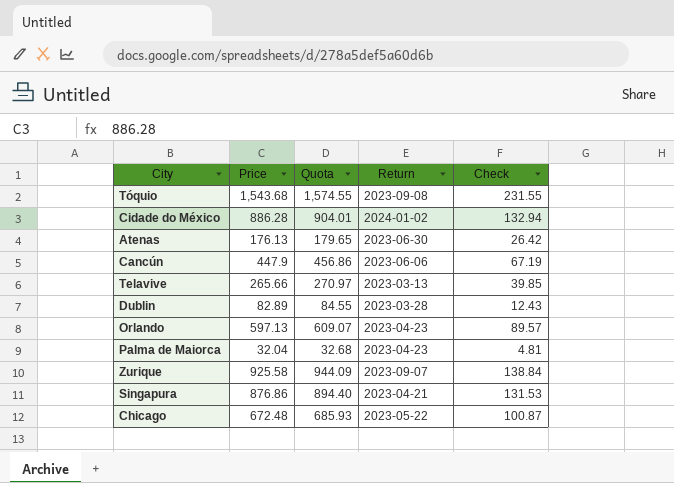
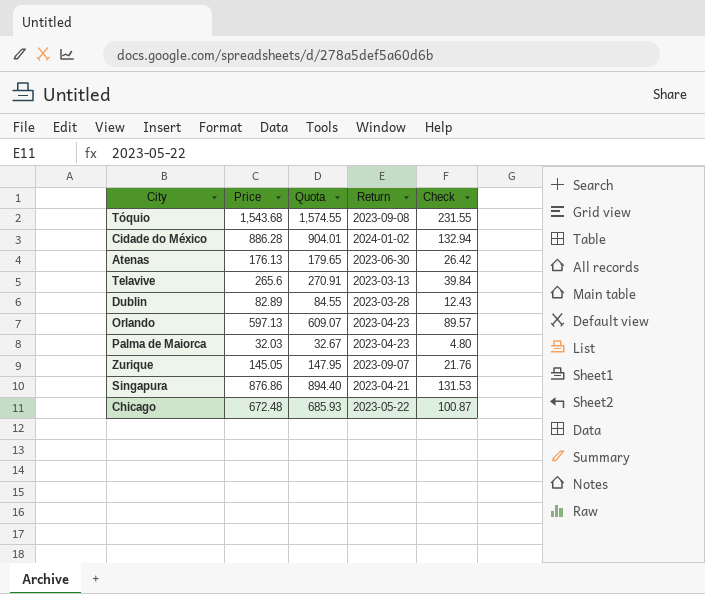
row Cancún: 447.9 | 456.86 | 2023-06-06 | 67.19 -> none
Telavive | Price: 265.66 -> 265.6
Telavive | Quota: 270.97 -> 270.91
Telavive | Check: 39.85 -> 39.84
Palma de Maiorca | Price: 32.04 -> 32.03
Palma de Maiorca | Quota: 32.68 -> 32.67
Palma de Maiorca | Check: 4.81 -> 4.80
Zurique | Price: 925.58 -> 145.05
Zurique | Quota: 944.09 -> 147.95
Zurique | Check: 138.84 -> 21.76

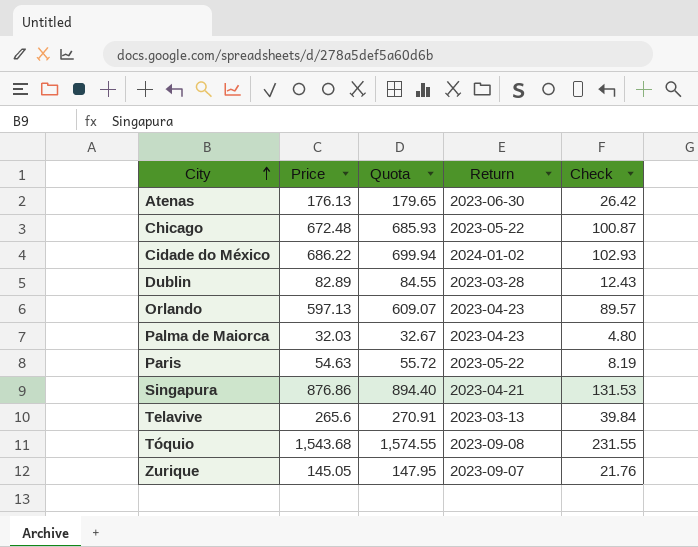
row order: none -> City ascending
Cidade do México | Price: 886.28 -> 686.22
Cidade do México | Quota: 904.01 -> 699.94
Cidade do México | Check: 132.94 -> 102.93
row Paris: none -> 54.63 | 55.72 | 2023-05-22 | 8.19

